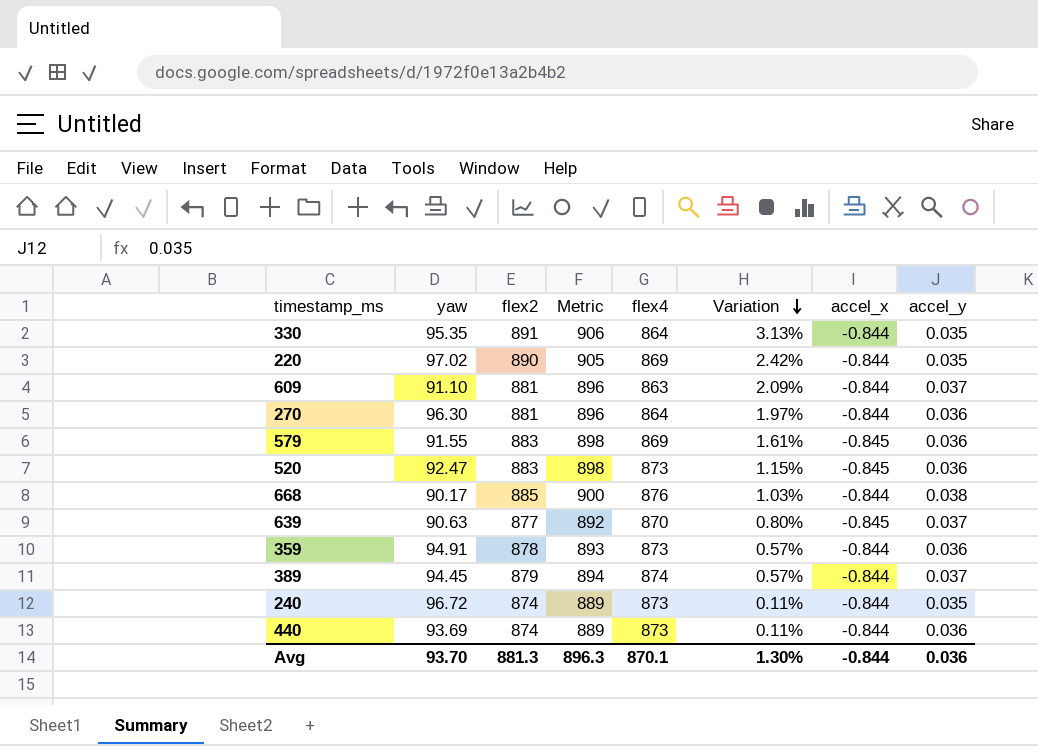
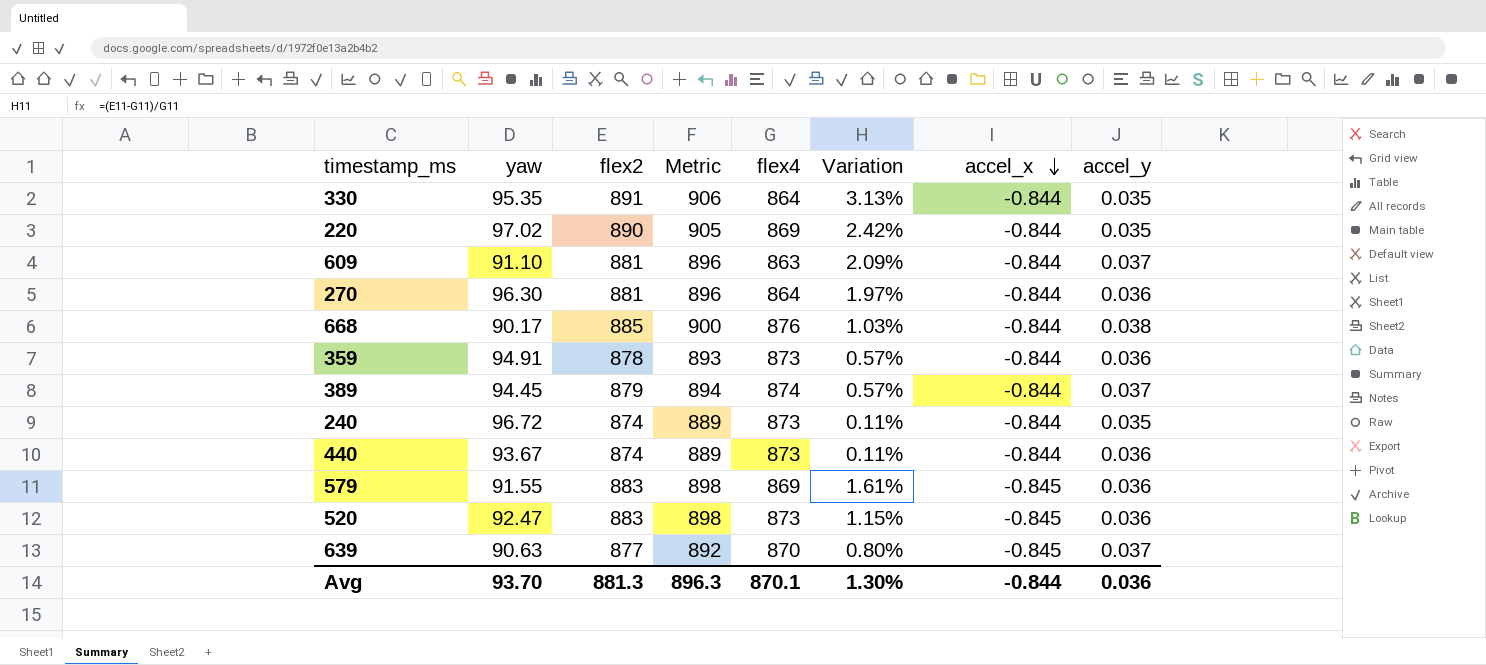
row order: Variation descending -> accel_x descending
440 | yaw: 93.69 -> 93.67

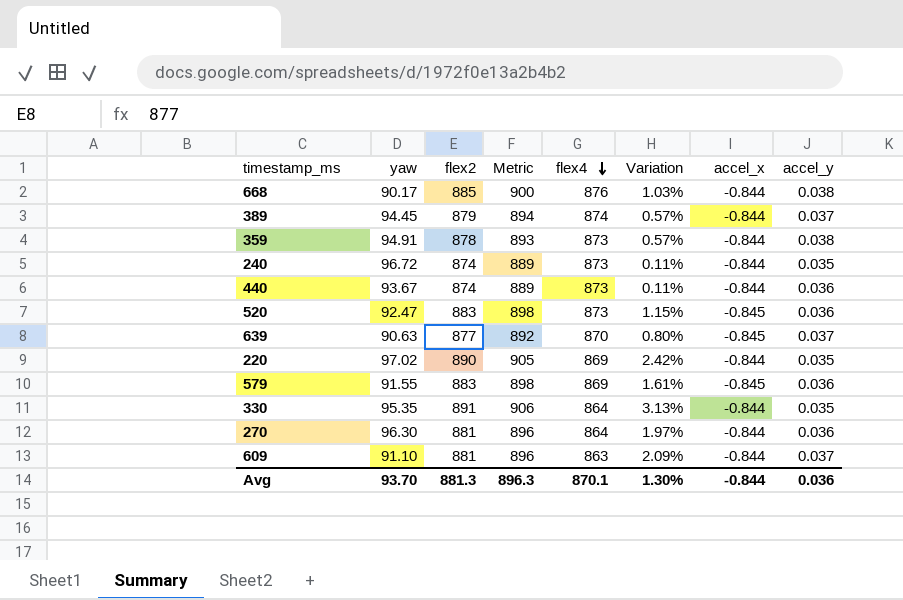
row order: accel_x descending -> flex4 descending
359 | accel_y: 0.036 -> 0.038

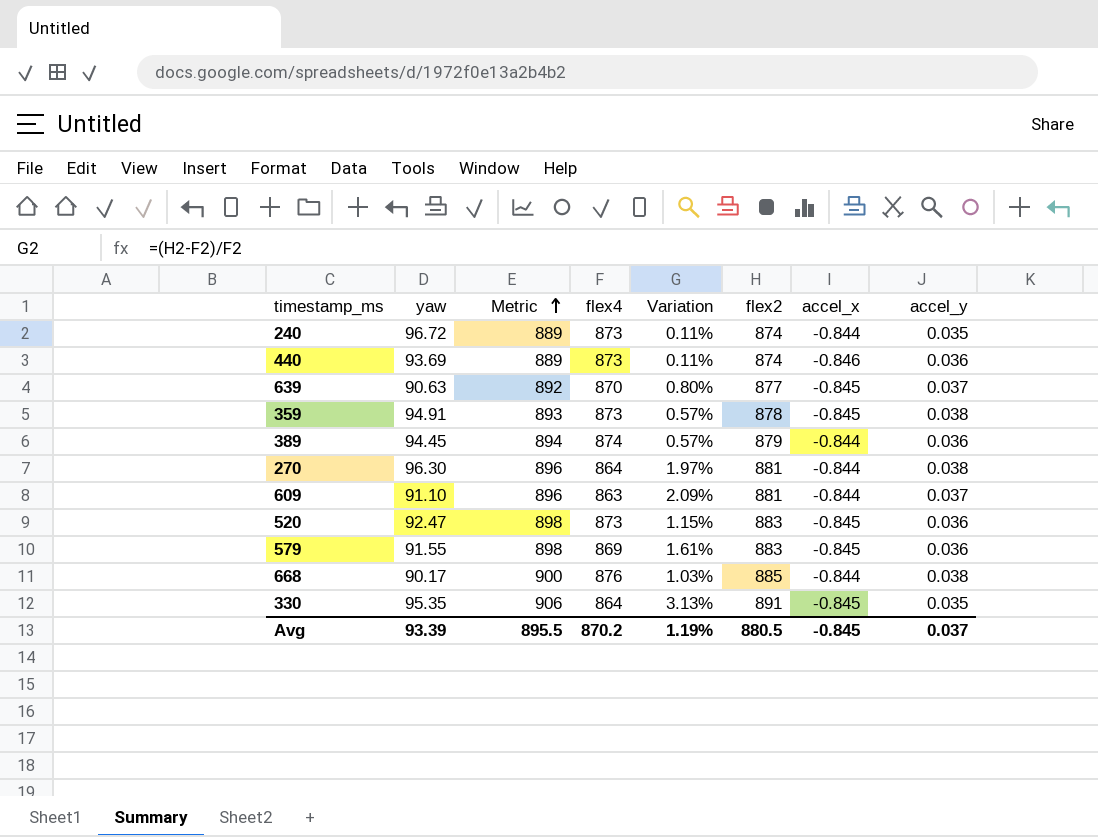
row order: flex4 descending -> Metric ascending
column flex2 | position: 3 -> 6
row 220: 97.02 | 890 | 905 | 869 | 2.42% | -0.844 | 0.035 -> none
440 | yaw: 93.67 -> 93.69
440 | accel_x: -0.844 -> -0.846
359 | accel_x: -0.844 -> -0.845
389 | accel_y: 0.037 -> 0.036
270 | accel_y: 0.036 -> 0.038
330 | accel_x: -0.844 -> -0.845
Avg | yaw: 93.70 -> 93.39
Avg | Metric: 896.3 -> 895.5
Avg | flex4: 870.1 -> 870.2
Avg | Variation: 1.30% -> 1.19%
Avg | flex2: 881.3 -> 880.5
Avg | accel_x: -0.844 -> -0.845
Avg | accel_y: 0.036 -> 0.037

